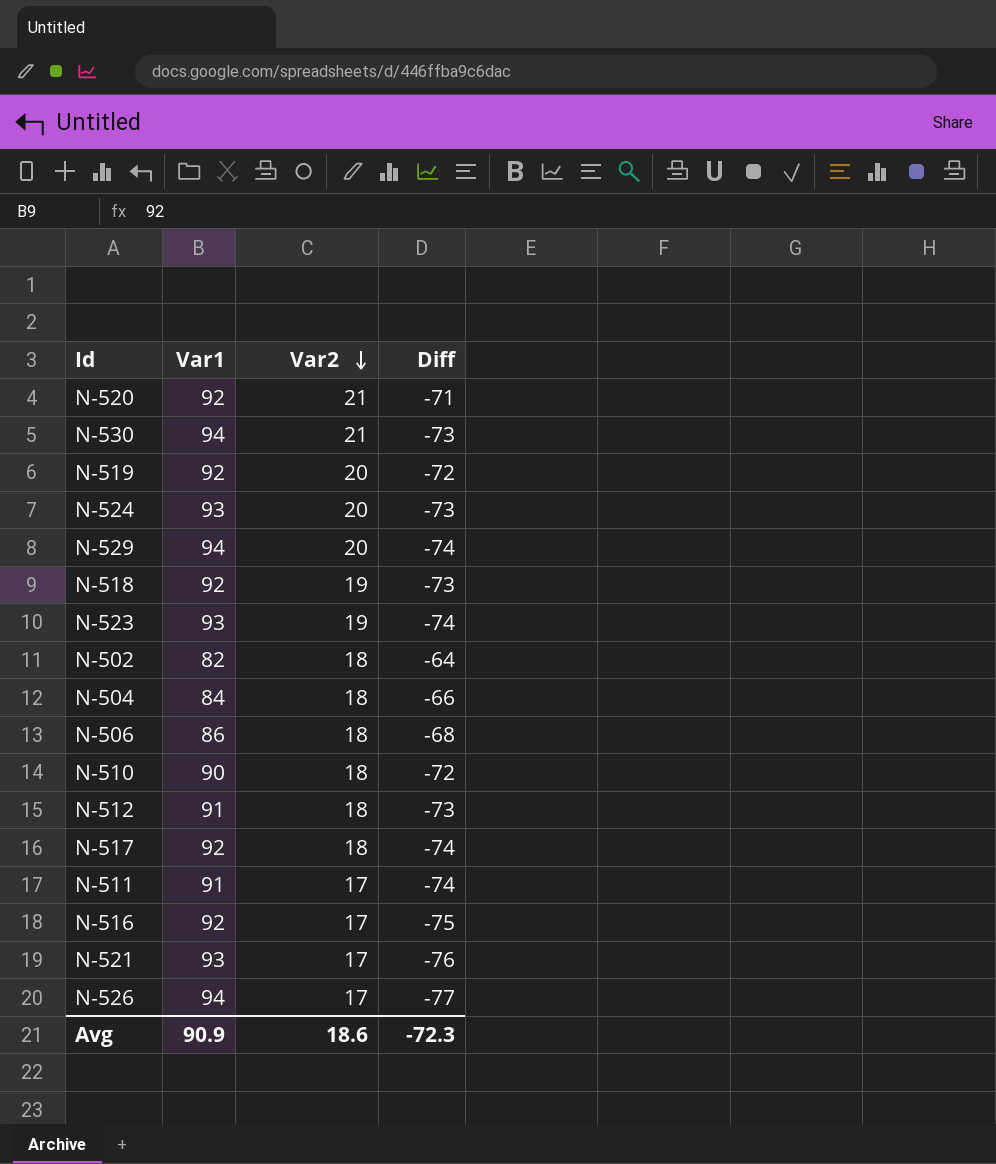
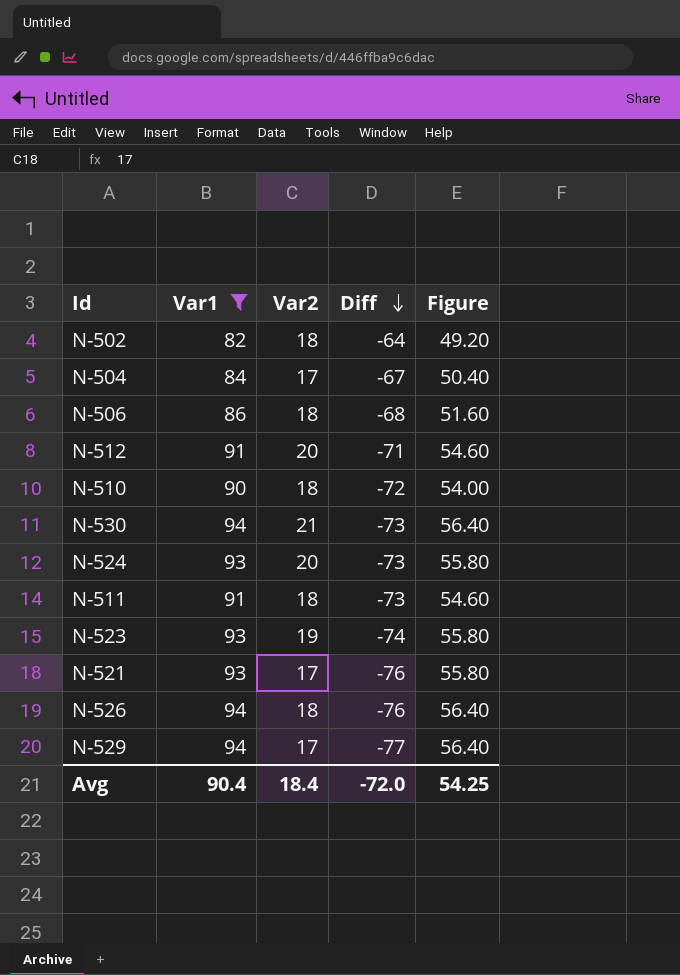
filter: none -> Var1 != 92
row order: Var2 descending -> Diff descending
column Figure | formula: none -> [Var1] * 0.6
N-504 | Var2: 18 -> 17
N-504 | Diff: -66 -> -67
N-512 | Var2: 18 -> 20
N-512 | Diff: -73 -> -71
N-511 | Var2: 17 -> 18
N-511 | Diff: -74 -> -73
N-526 | Var2: 17 -> 18
N-526 | Diff: -77 -> -76
N-529 | Var2: 20 -> 17
N-529 | Diff: -74 -> -77
Avg | Var1: 90.9 -> 90.4
Avg | Var2: 18.6 -> 18.4
Avg | Diff: -72.3 -> -72.0

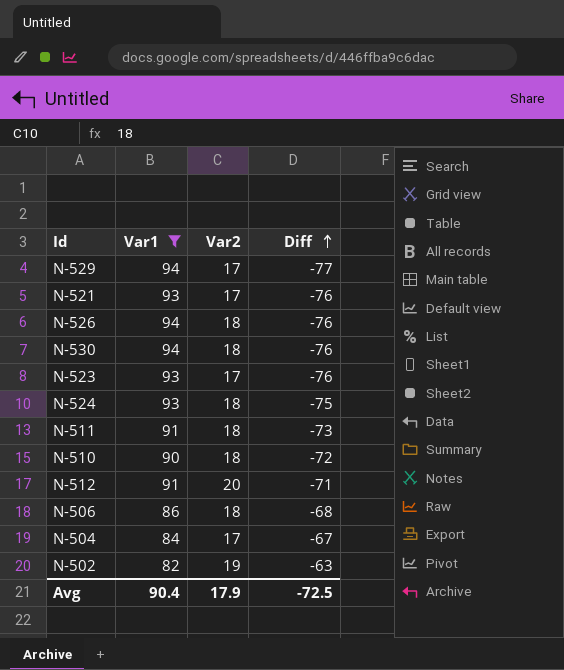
row order: Diff descending -> Diff ascending
column Figure | formula: [Var1] * 0.6 -> none
N-530 | Var2: 21 -> 18
N-530 | Diff: -73 -> -76
N-523 | Var2: 19 -> 17
N-523 | Diff: -74 -> -76
N-524 | Var2: 20 -> 18
N-524 | Diff: -73 -> -75
N-502 | Var2: 18 -> 19
N-502 | Diff: -64 -> -63
Avg | Var2: 18.4 -> 17.9
Avg | Diff: -72.0 -> -72.5

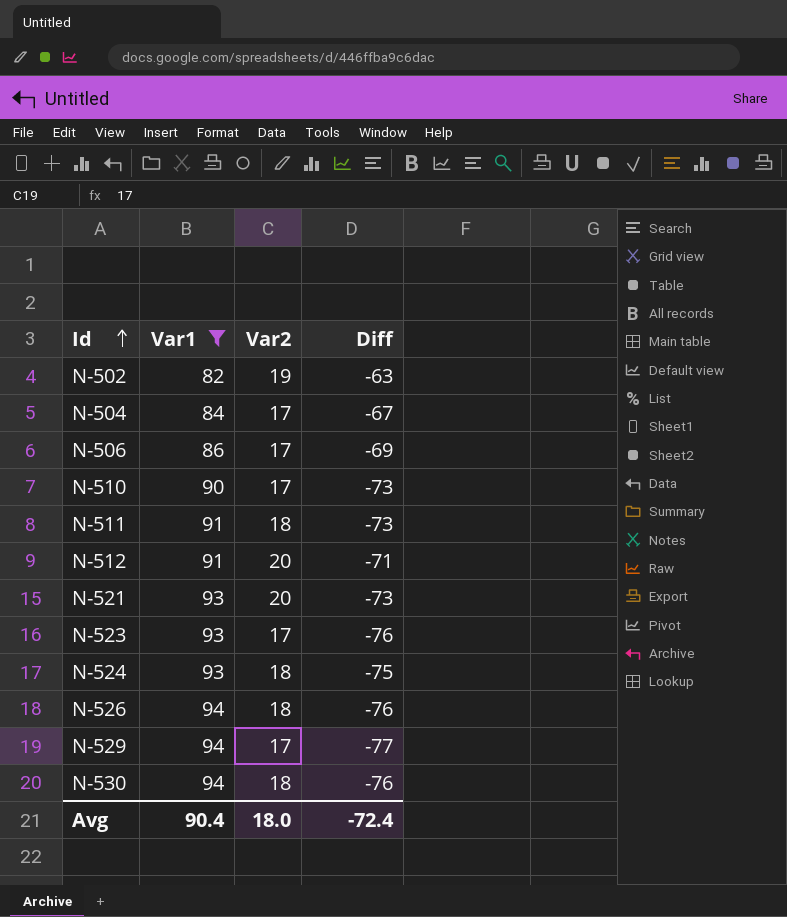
row order: Diff ascending -> Id ascending
N-506 | Var2: 18 -> 17
N-506 | Diff: -68 -> -69
N-510 | Var2: 18 -> 17
N-510 | Diff: -72 -> -73
N-521 | Var2: 17 -> 20
N-521 | Diff: -76 -> -73
Avg | Var2: 17.9 -> 18.0
Avg | Diff: -72.5 -> -72.4

